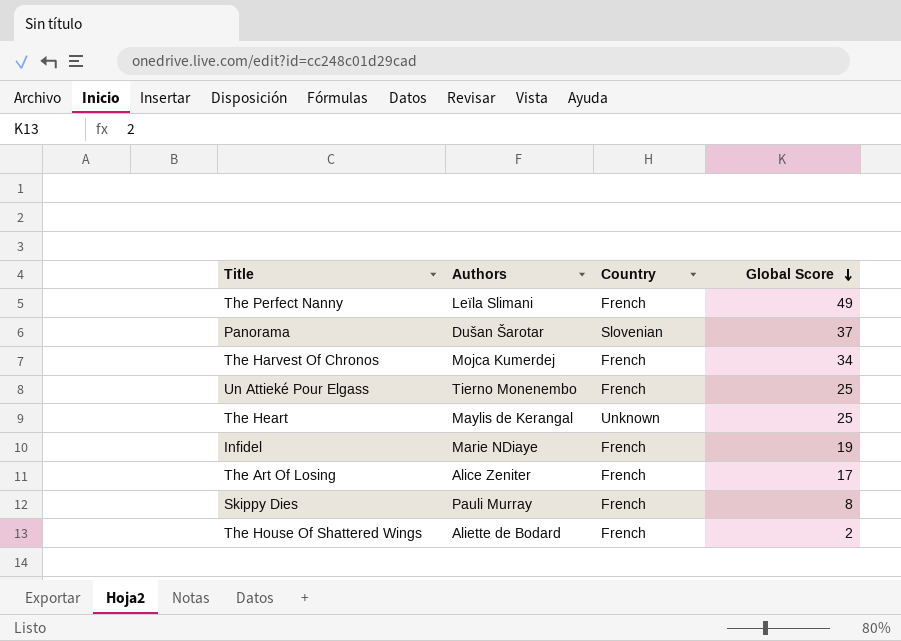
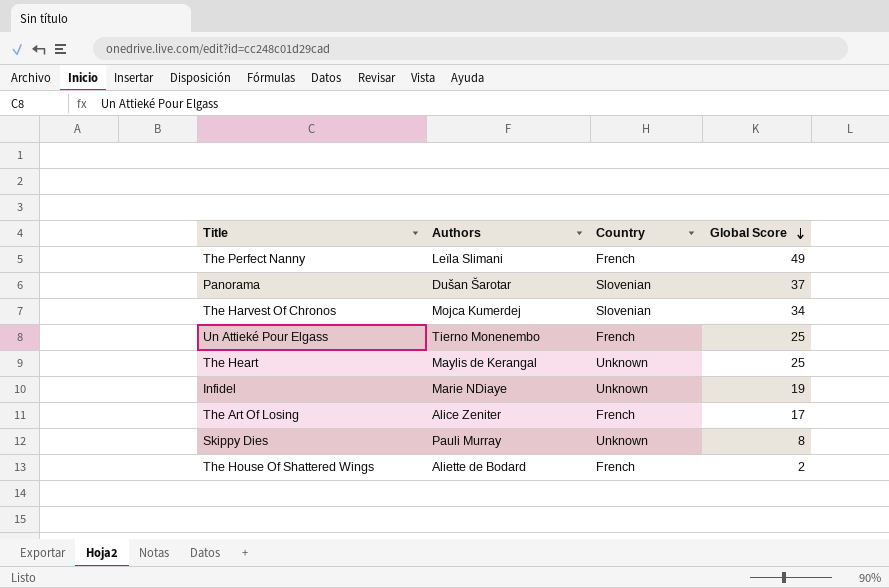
The Harvest Of Chronos | Country: French -> Slovenian
Infidel | Country: French -> Unknown
Skippy Dies | Country: French -> Unknown

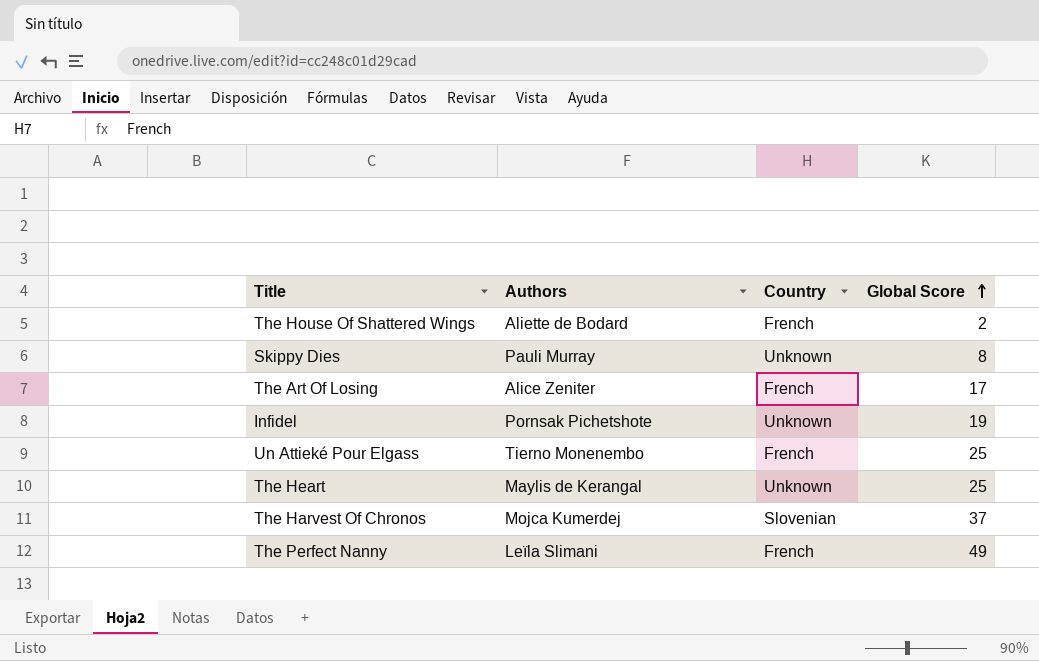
row order: Global Score descending -> Global Score ascending
row Panorama: Dušan Šarotar | Slovenian | 37 -> none
Infidel | Authors: Marie NDiaye -> Pornsak Pichetshote
The Harvest Of Chronos | Global Score: 34 -> 37

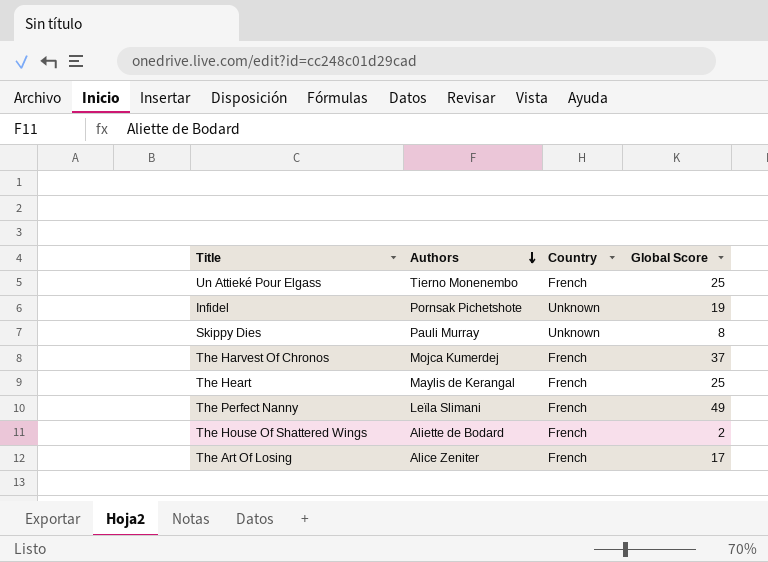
row order: Global Score ascending -> Authors descending
The Harvest Of Chronos | Country: Slovenian -> French
The Heart | Country: Unknown -> French

